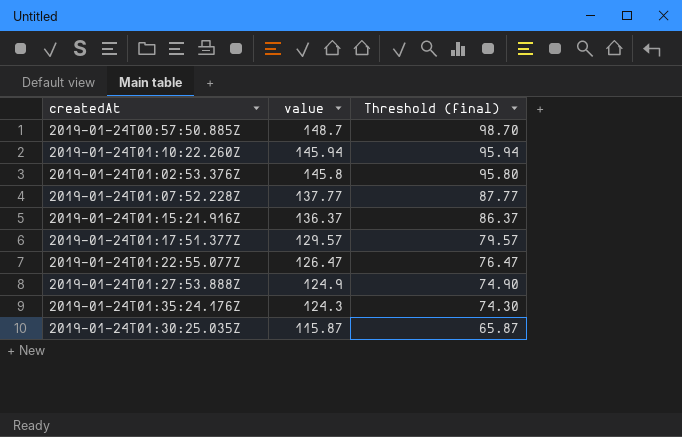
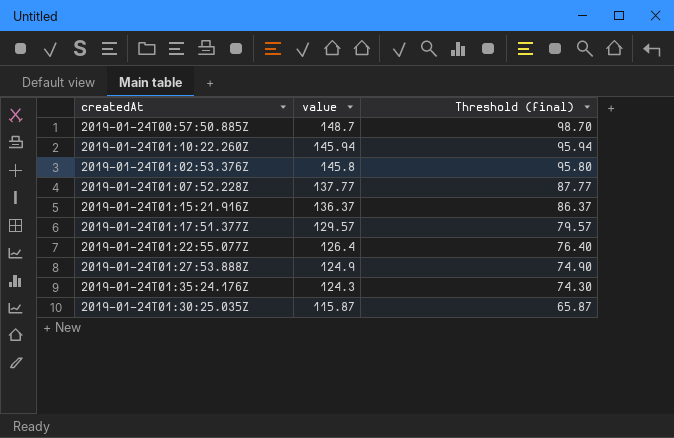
2019-01-24T01:22:55.077Z | value: 126.47 -> 126.4
2019-01-24T01:22:55.077Z | Threshold (final): 76.47 -> 76.40

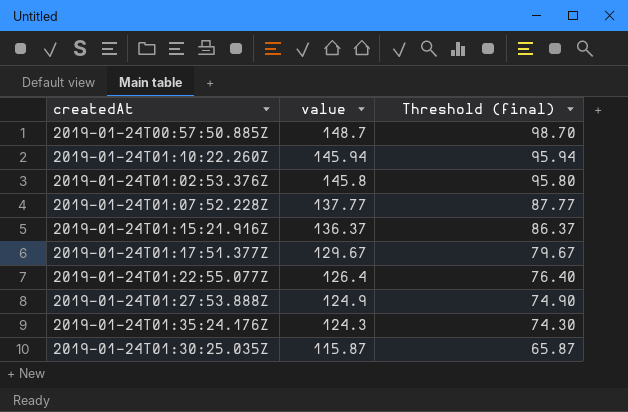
2019-01-24T01:17:51.377Z | value: 129.57 -> 129.67
2019-01-24T01:17:51.377Z | Threshold (final): 79.57 -> 79.67

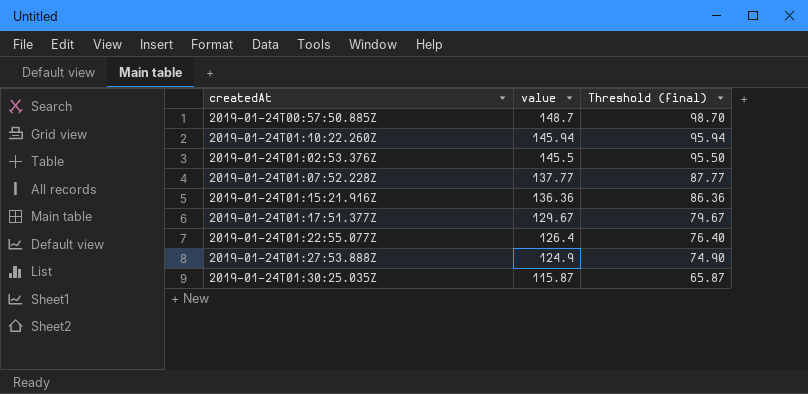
row 2019-01-24T01:35:24.176Z: 124.3 | 74.30 -> none
2019-01-24T01:02:53.376Z | value: 145.8 -> 145.5
2019-01-24T01:02:53.376Z | Threshold (final): 95.80 -> 95.50
2019-01-24T01:15:21.916Z | value: 136.37 -> 136.36
2019-01-24T01:15:21.916Z | Threshold (final): 86.37 -> 86.36

